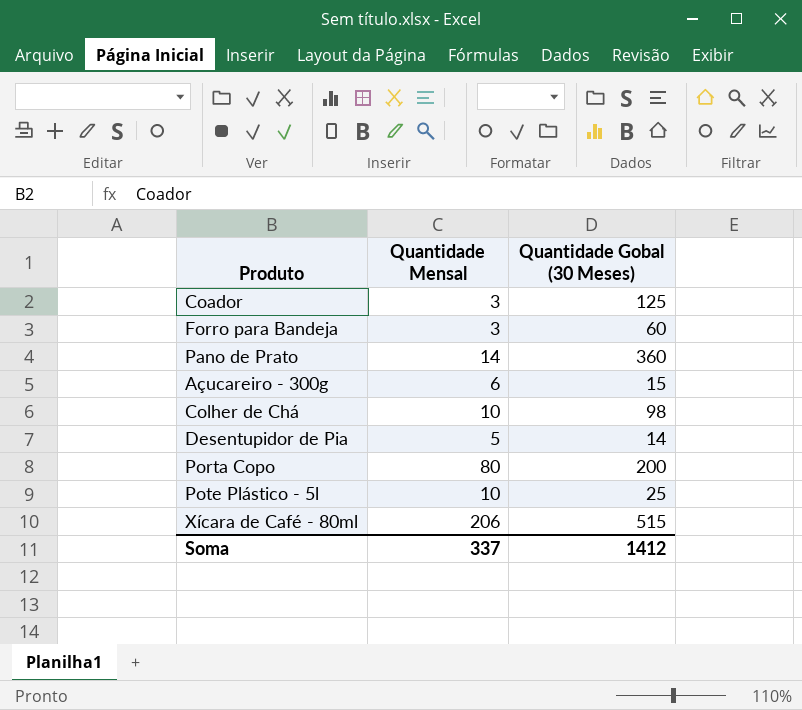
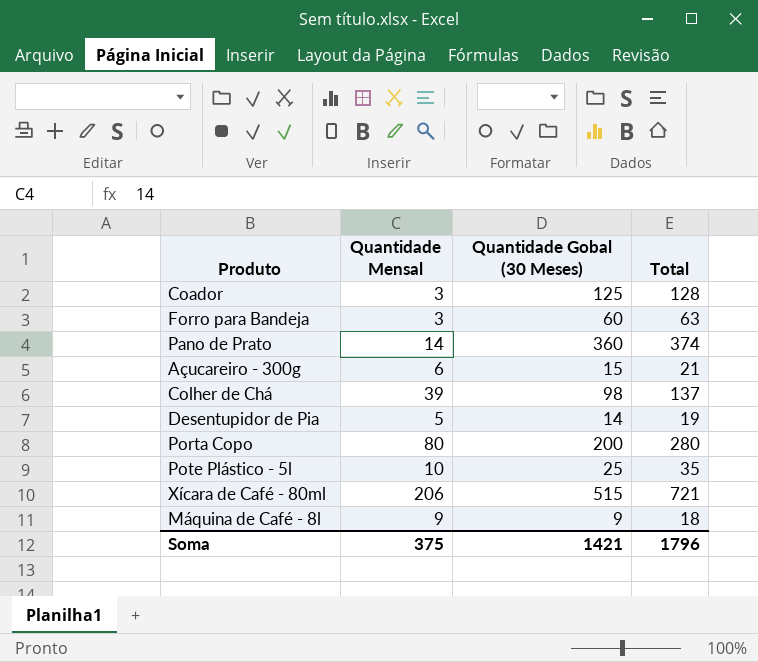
column Total | formula: none -> [Quantidade Mensal] + [Quantidade Gobal (30 Meses)]
Colher de Chá | Quantidade Mensal: 10 -> 39
row Máquina de Café - 8l: none -> 9 | 9 | 18
Soma | Quantidade Mensal: 337 -> 375
Soma | Quantidade Gobal (30 Meses): 1412 -> 1421

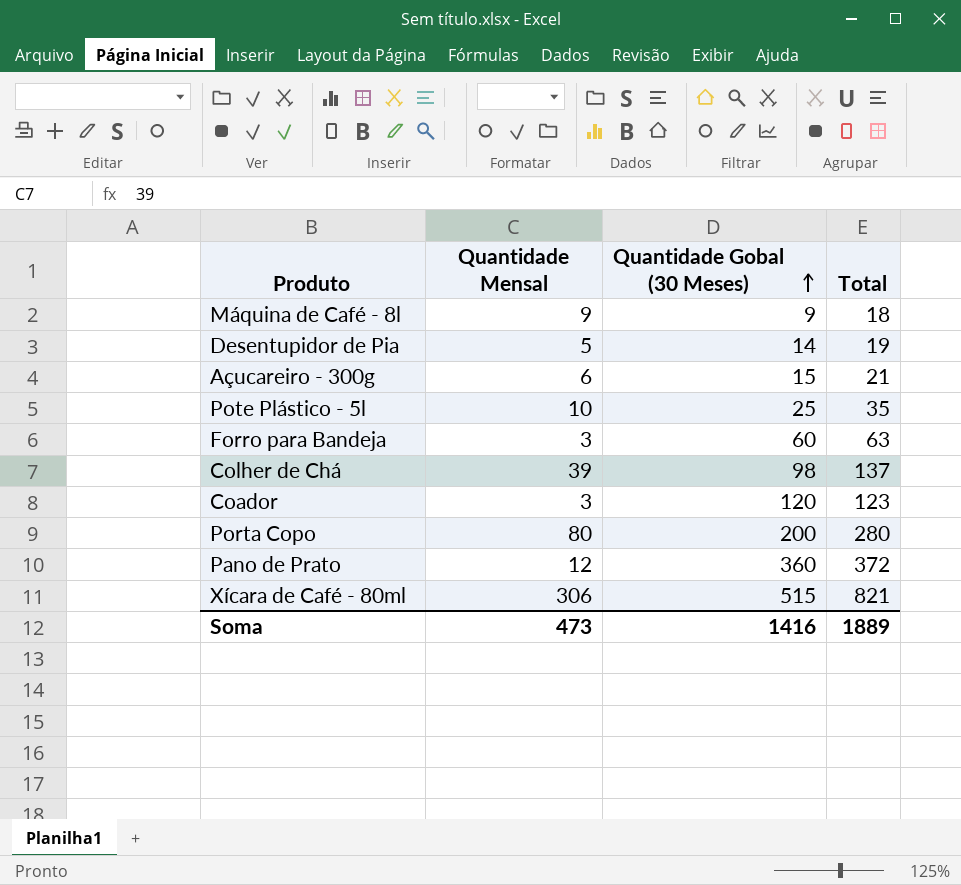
row order: none -> Quantidade Gobal (30 Meses) ascending
Coador | Quantidade Gobal (30 Meses): 125 -> 120
Coador | Total: 128 -> 123
Pano de Prato | Quantidade Mensal: 14 -> 12
Pano de Prato | Total: 374 -> 372
Xícara de Café - 80ml | Quantidade Mensal: 206 -> 306
Xícara de Café - 80ml | Total: 721 -> 821
Soma | Quantidade Mensal: 375 -> 473
Soma | Quantidade Gobal (30 Meses): 1421 -> 1416
Soma | Total: 1796 -> 1889

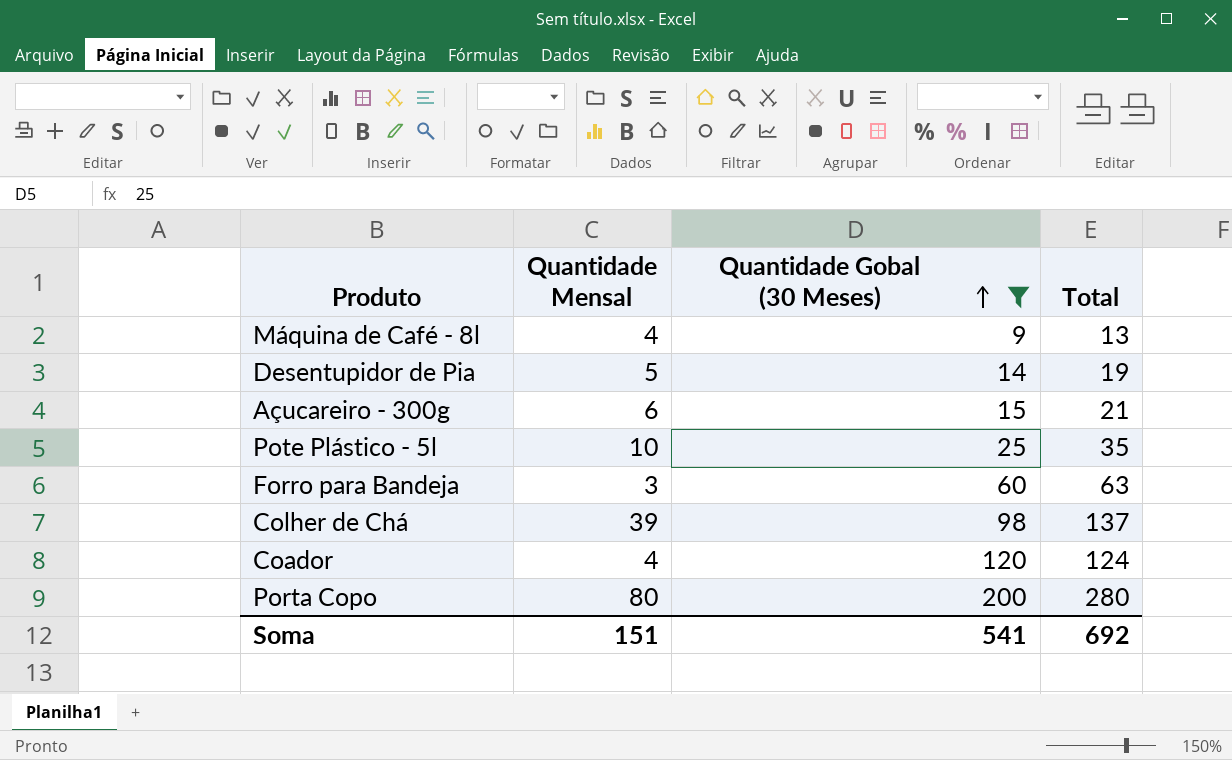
filter: none -> Quantidade Gobal (30 Meses) <= 200
Máquina de Café - 8l | Quantidade Mensal: 9 -> 4
Máquina de Café - 8l | Total: 18 -> 13
Coador | Quantidade Mensal: 3 -> 4
Coador | Total: 123 -> 124
Soma | Quantidade Mensal: 473 -> 151
Soma | Quantidade Gobal (30 Meses): 1416 -> 541
Soma | Total: 1889 -> 692

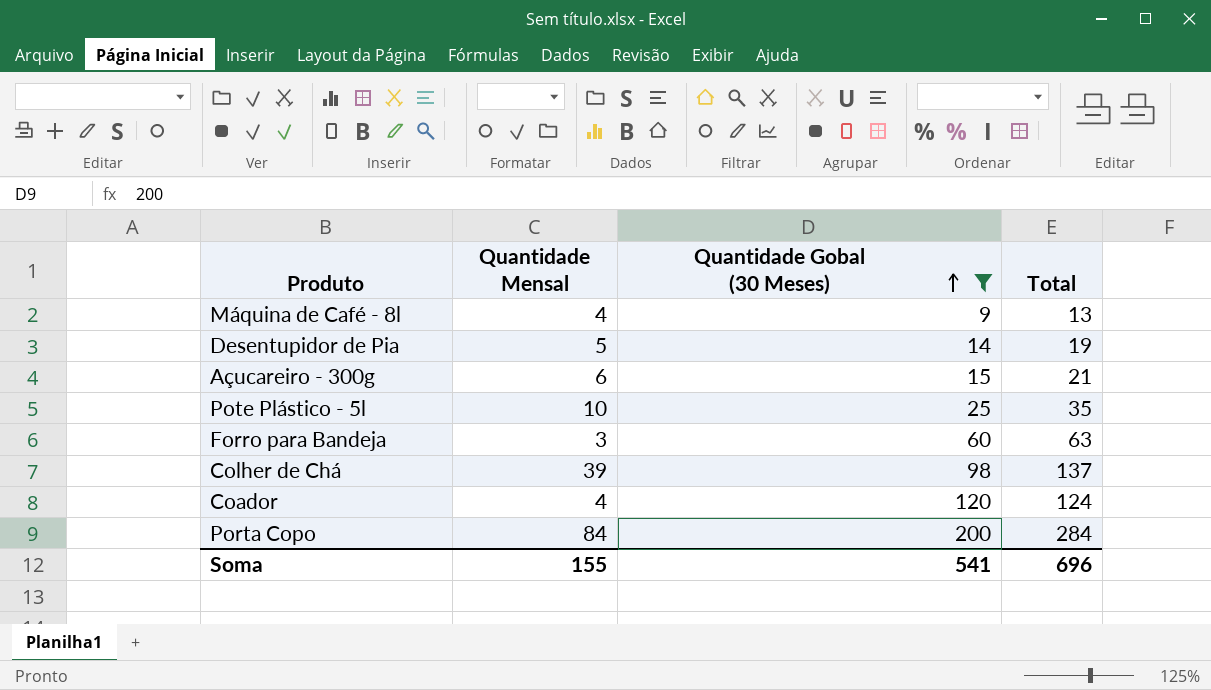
Porta Copo | Quantidade Mensal: 80 -> 84
Porta Copo | Total: 280 -> 284
Soma | Quantidade Mensal: 151 -> 155
Soma | Total: 692 -> 696

